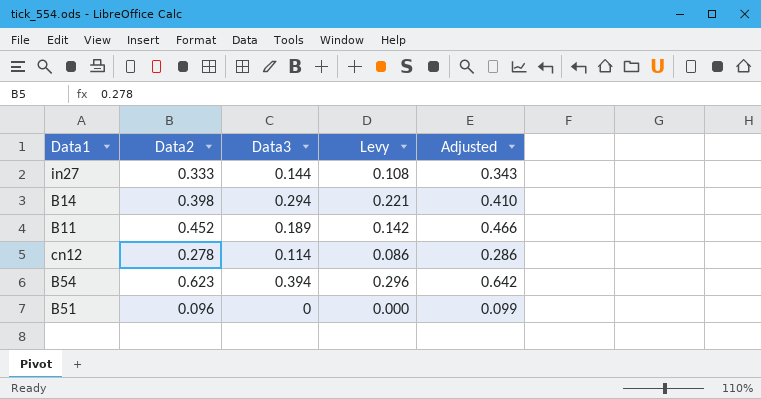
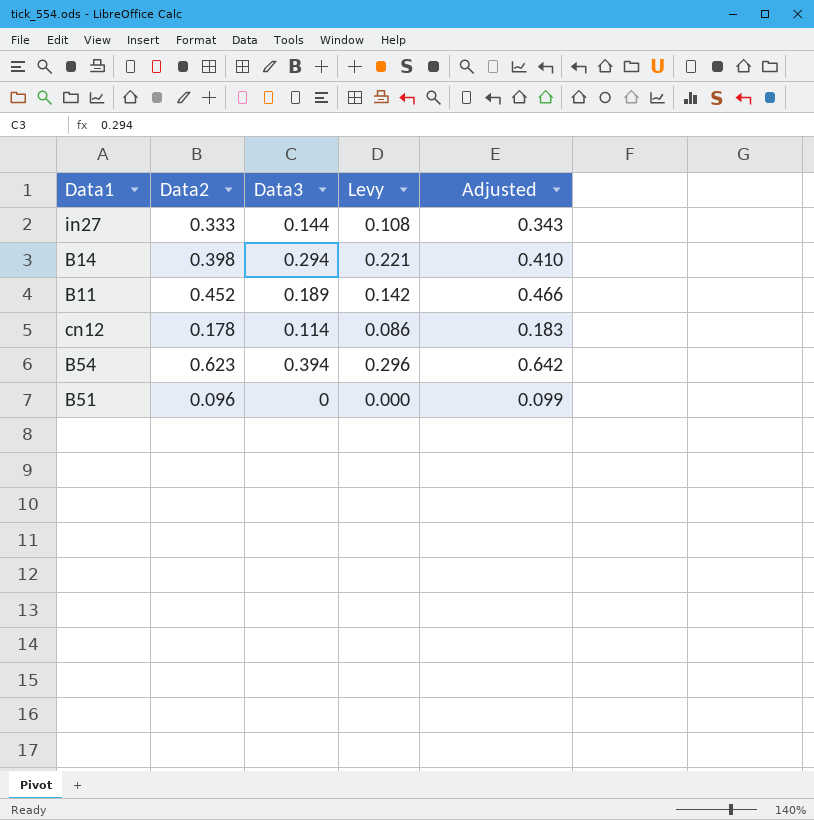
cn12 | Data2: 0.278 -> 0.178
cn12 | Adjusted: 0.286 -> 0.183

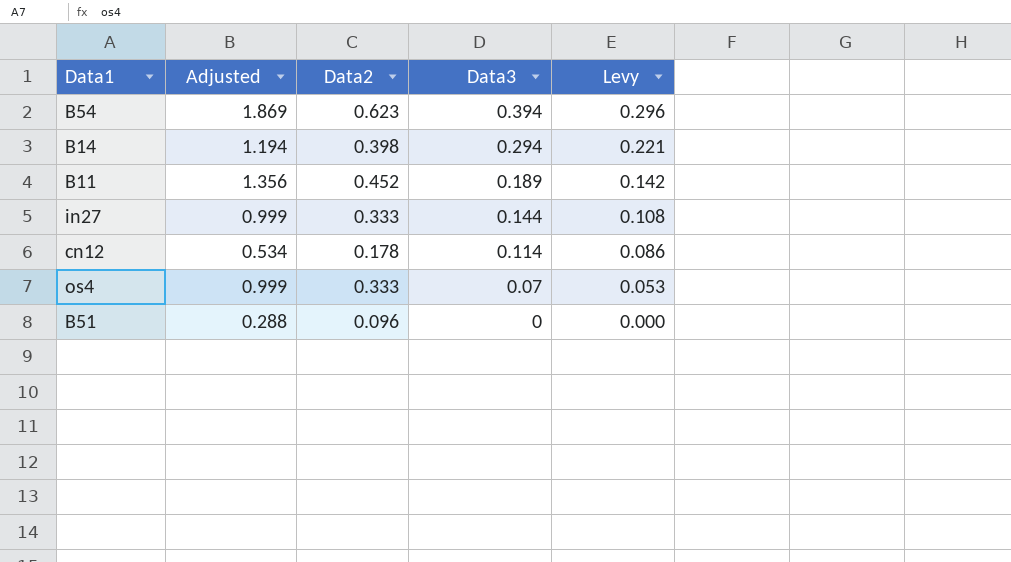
row order: none -> Data3 descending
column Adjusted | formula: [Data2] * 1.03 -> [Data2] * 3
column Adjusted | position: 5 -> 2
row os4: none -> 0.999 | 0.333 | 0.07 | 0.053

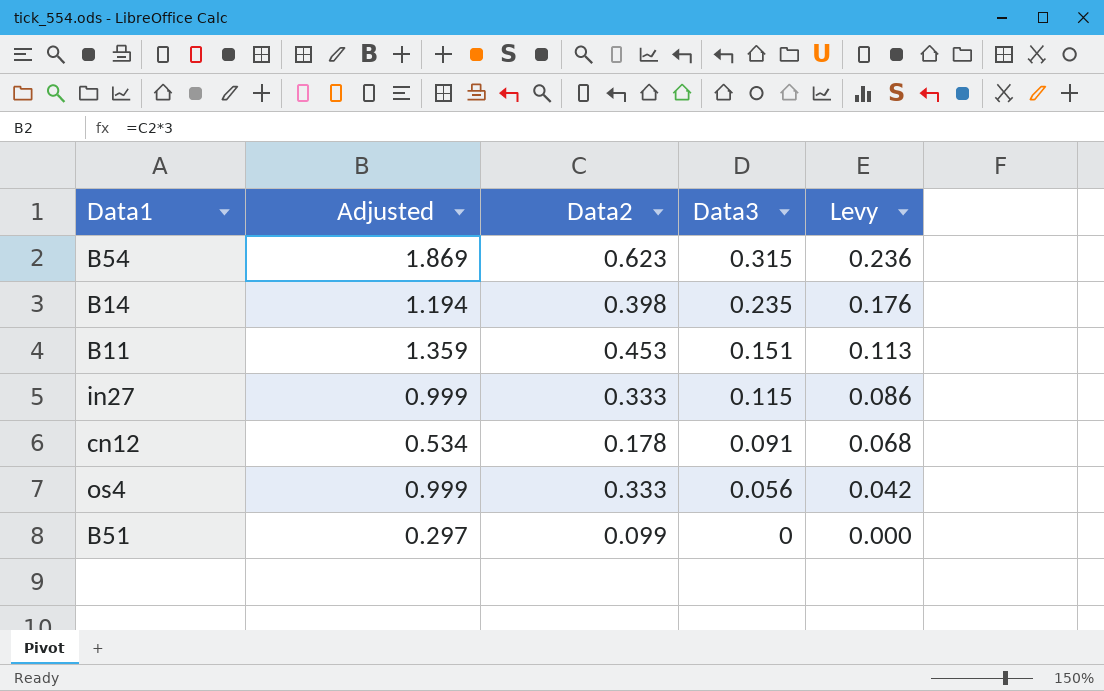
B54 | Data3: 0.394 -> 0.315
B54 | Levy: 0.296 -> 0.236
B14 | Data3: 0.294 -> 0.235
B14 | Levy: 0.221 -> 0.176
B11 | Adjusted: 1.356 -> 1.359
B11 | Data2: 0.452 -> 0.453
B11 | Data3: 0.189 -> 0.151
B11 | Levy: 0.142 -> 0.113
in27 | Data3: 0.144 -> 0.115
in27 | Levy: 0.108 -> 0.086
cn12 | Data3: 0.114 -> 0.091
cn12 | Levy: 0.086 -> 0.068
os4 | Data3: 0.07 -> 0.056
os4 | Levy: 0.053 -> 0.042
B51 | Adjusted: 0.288 -> 0.297
B51 | Data2: 0.096 -> 0.099

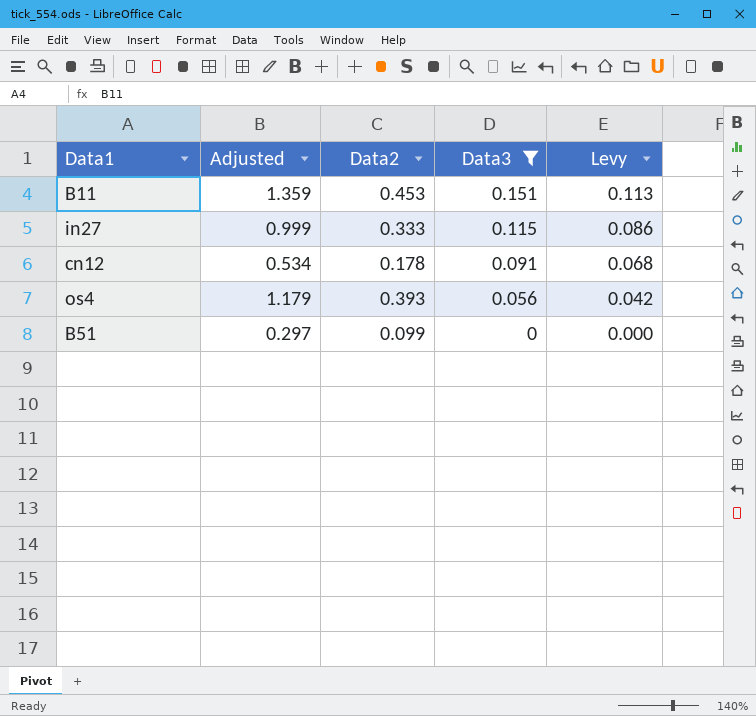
filter: none -> Data3 <= 0.151
os4 | Adjusted: 0.999 -> 1.179
os4 | Data2: 0.333 -> 0.393

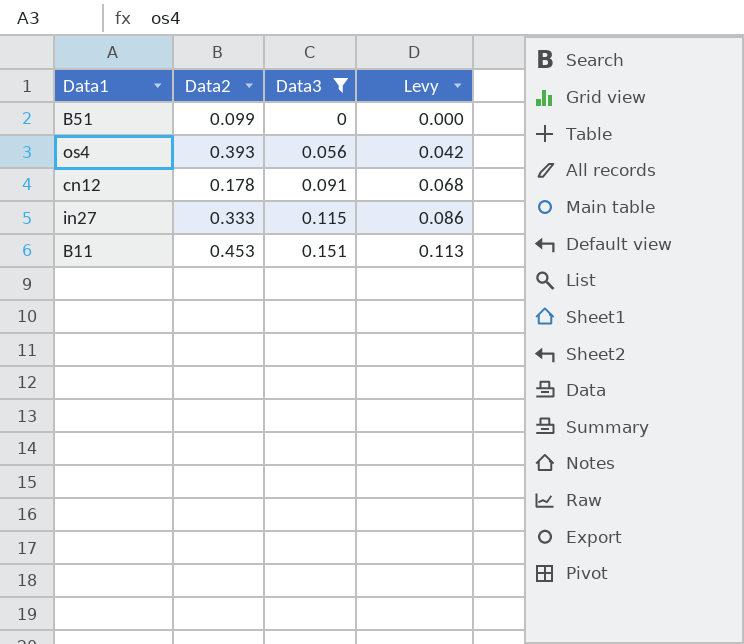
row order: Data3 descending -> Data3 ascending
column Adjusted | formula: [Data2] * 3 -> none

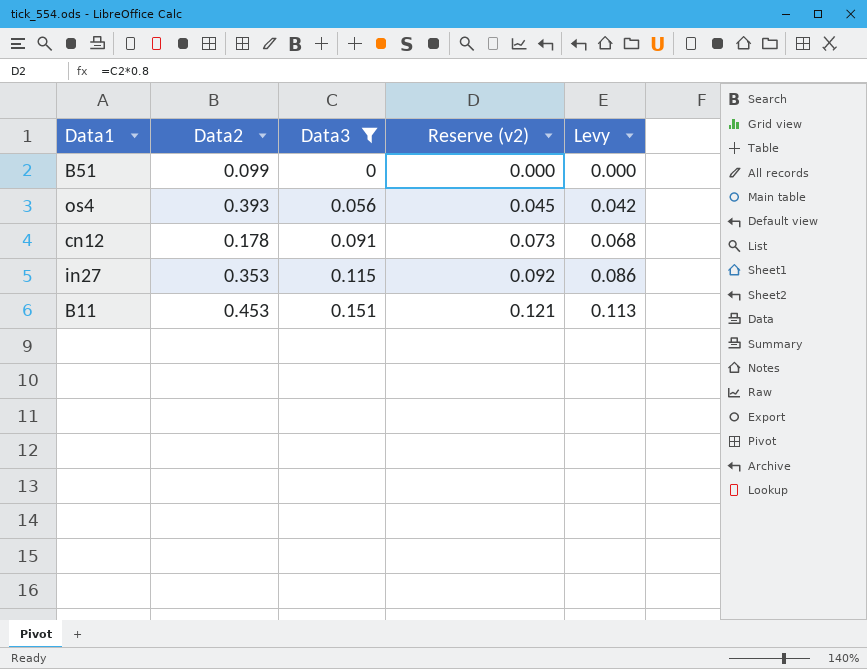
column Reserve (v2) | formula: none -> [Data3] * 0.8
in27 | Data2: 0.333 -> 0.353

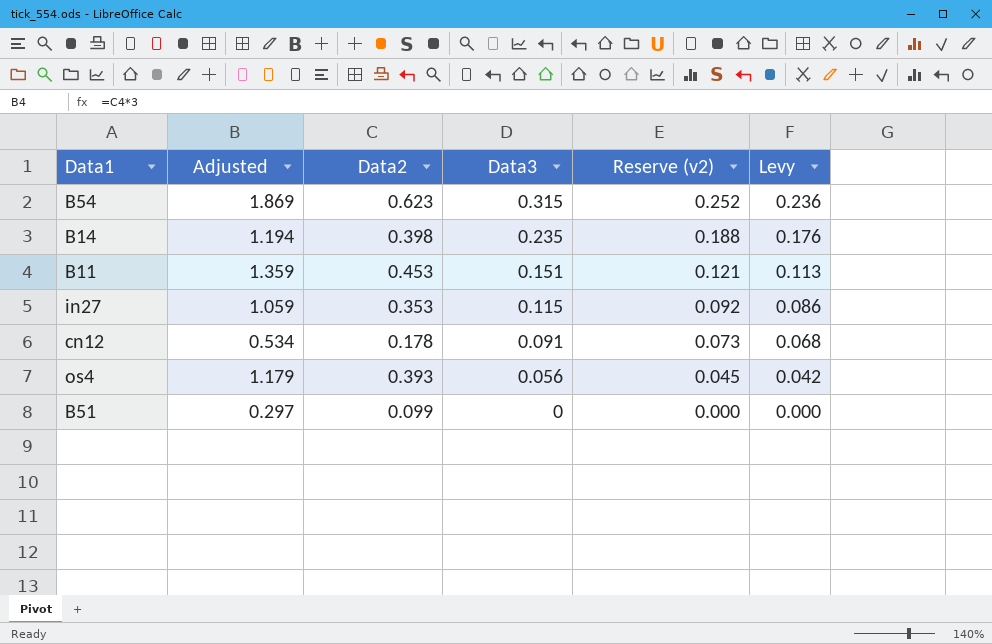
filter: Data3 <= 0.151 -> none
row order: Data3 ascending -> Data3 descending
column Adjusted | formula: none -> [Data2] * 3

